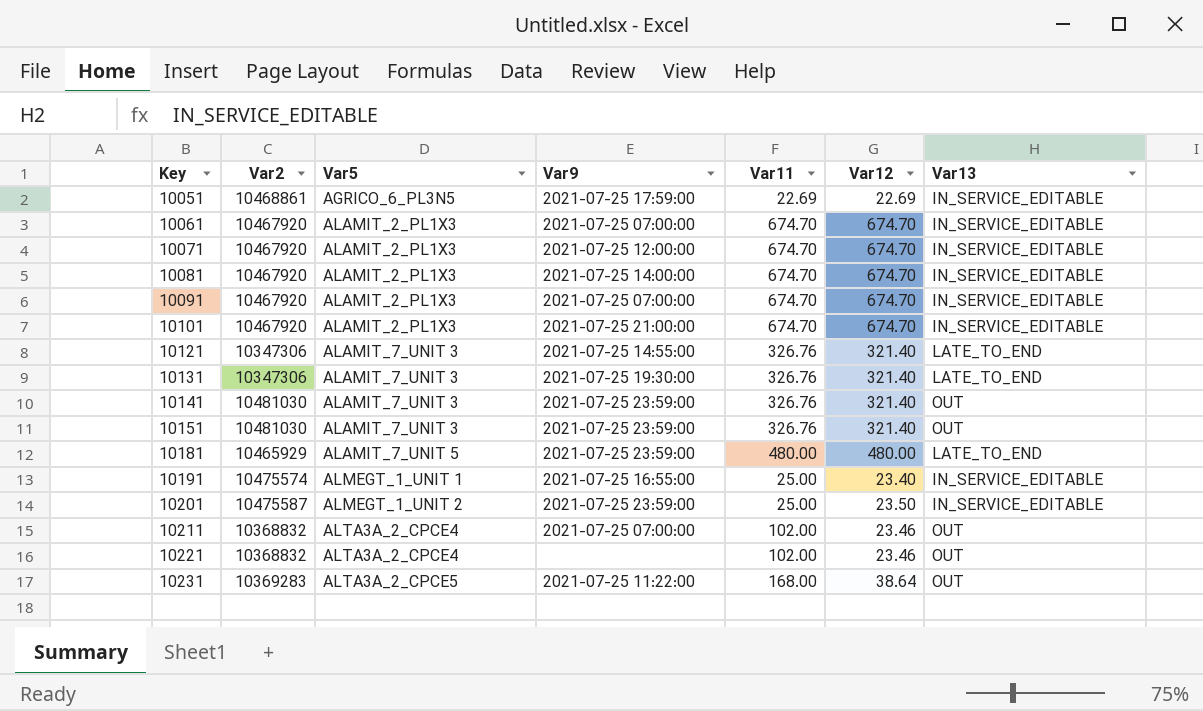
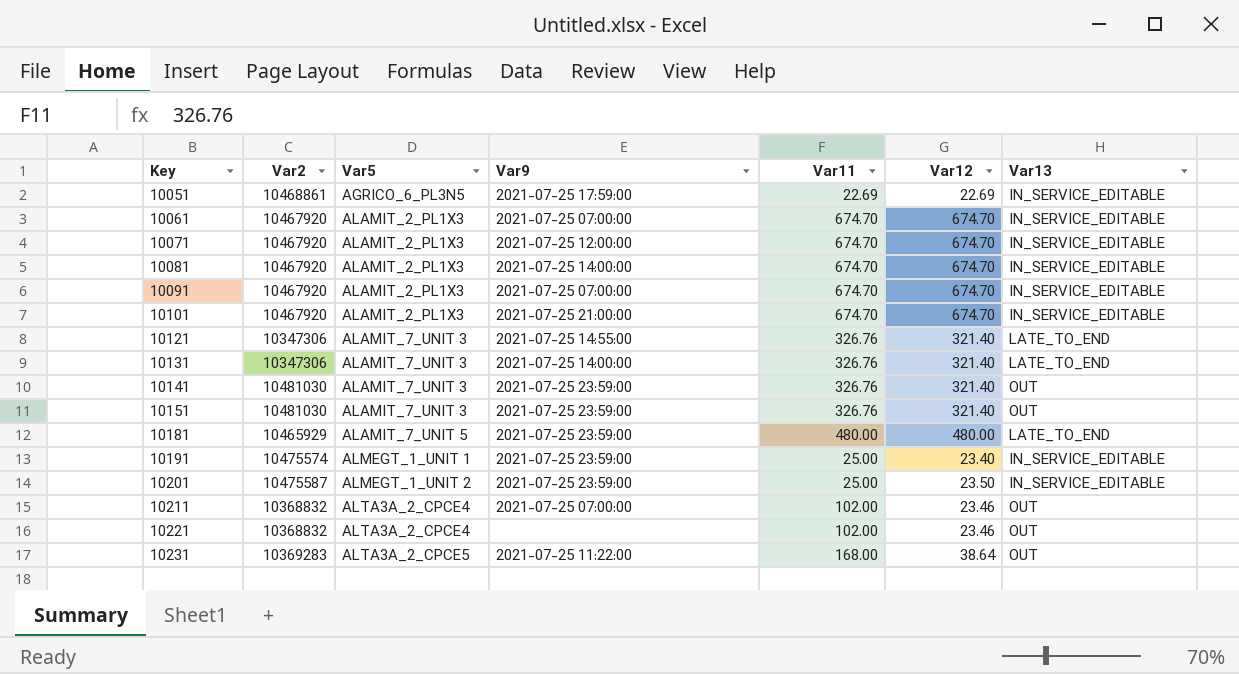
10131 | Var9: 2021-07-25 19:30:00 -> 2021-07-25 14:00:00
10191 | Var9: 2021-07-25 16:55:00 -> 2021-07-25 23:59:00

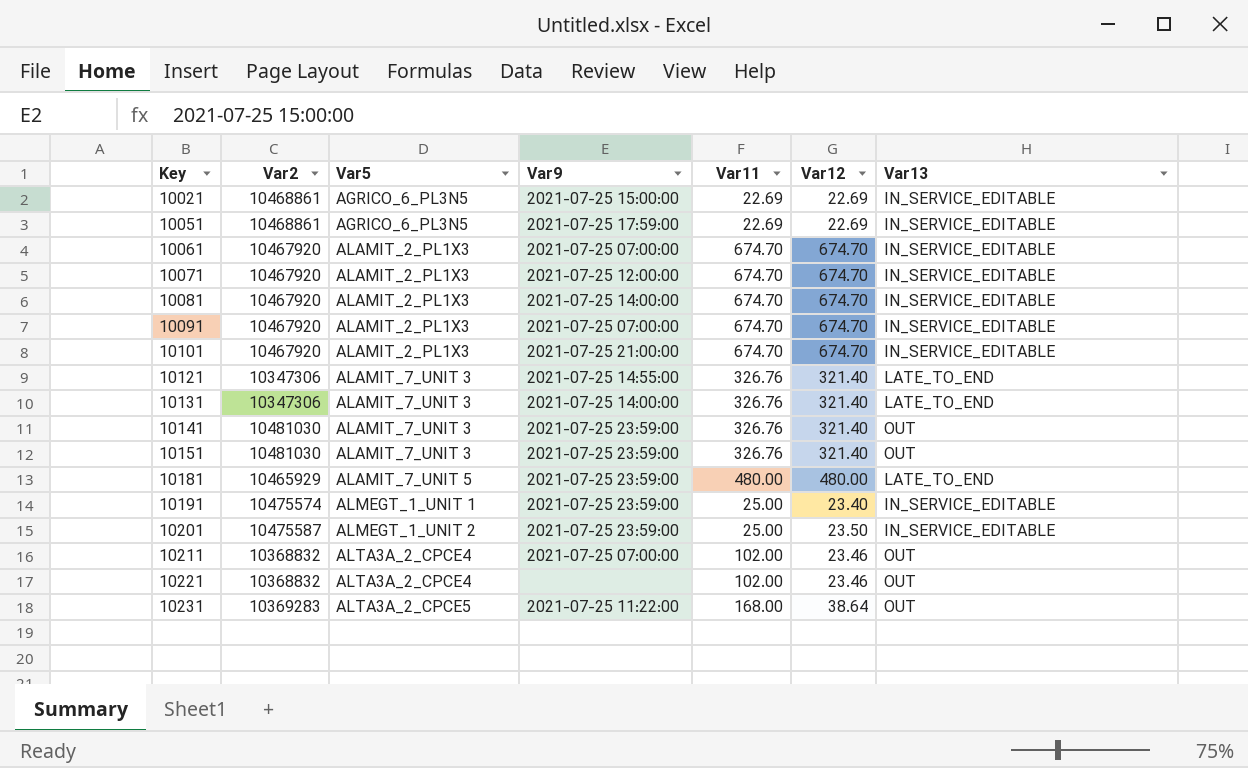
row 10021: none -> 10468861 | AGRICO_6_PL3N5 | 2021-07-25 15:00:00 | 22.69 | 22.69 | IN_SERVICE_EDITABLE

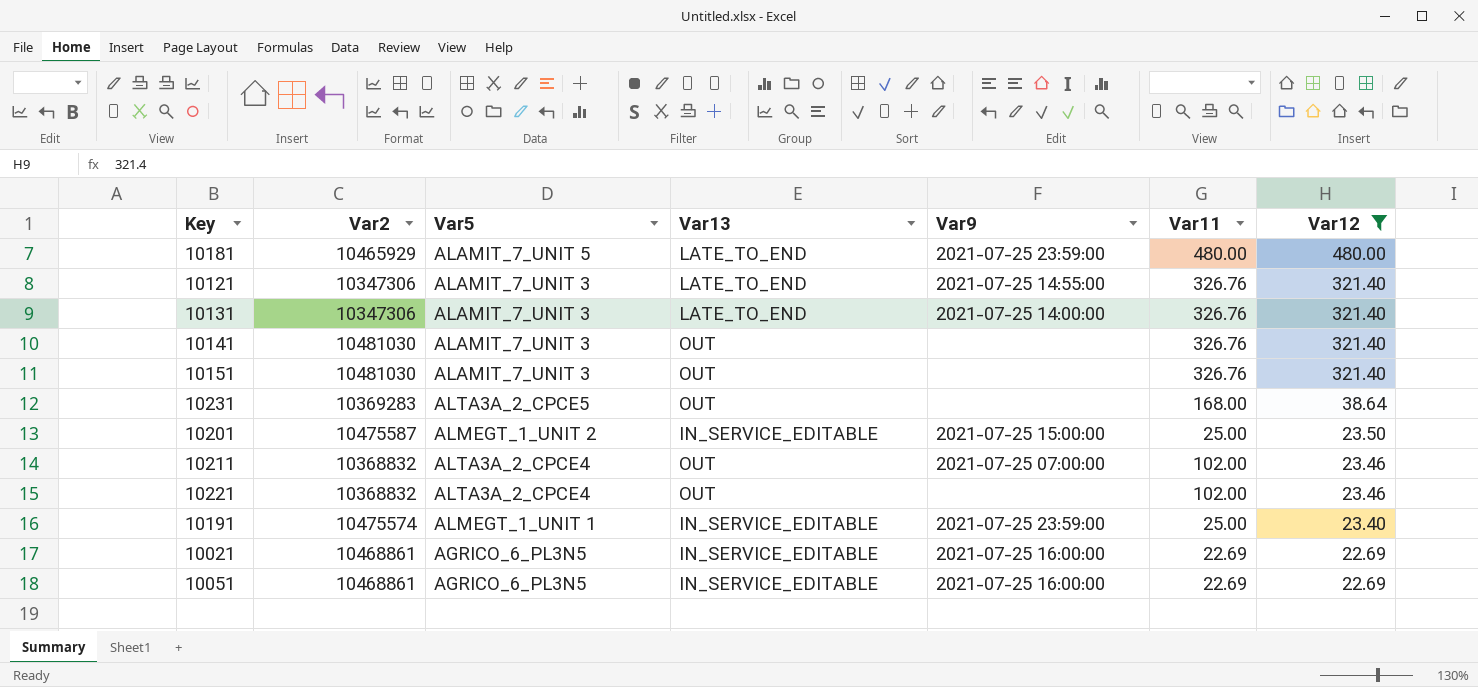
filter: none -> Var12 != 674.70
row order: Key ascending -> Var12 descending
column Var13 | position: 7 -> 4
10141 | Var9: 2021-07-25 23:59:00 -> none
10151 | Var9: 2021-07-25 23:59:00 -> none
10231 | Var9: 2021-07-25 11:22:00 -> none
10201 | Var9: 2021-07-25 23:59:00 -> 2021-07-25 15:00:00
10021 | Var9: 2021-07-25 15:00:00 -> 2021-07-25 16:00:00
10051 | Var9: 2021-07-25 17:59:00 -> 2021-07-25 16:00:00

